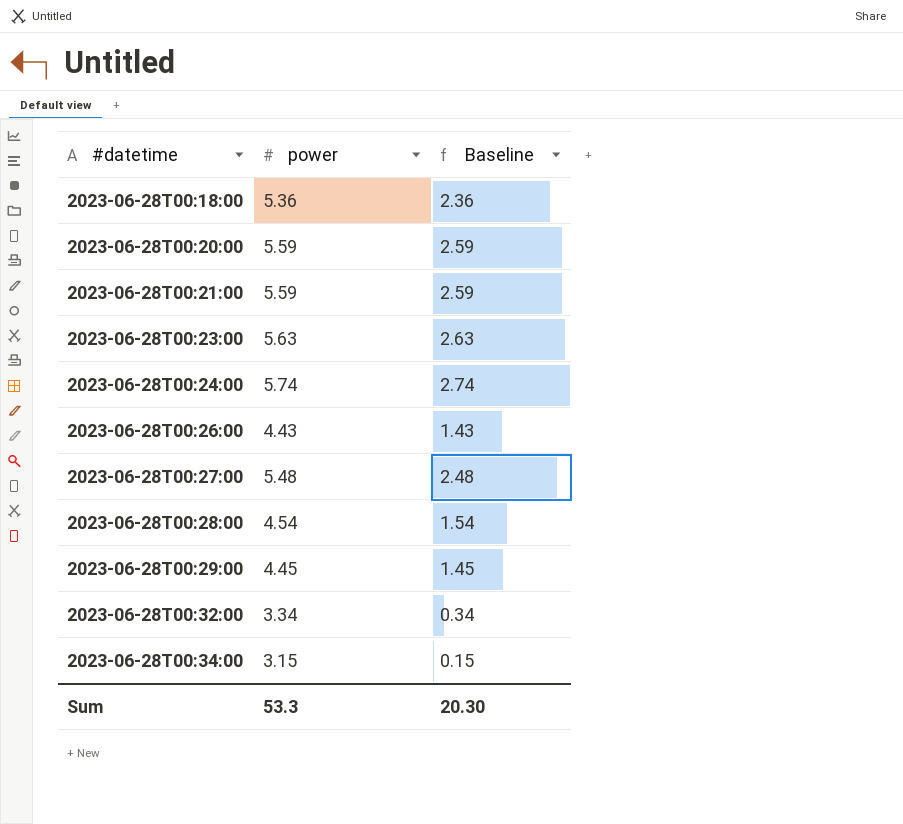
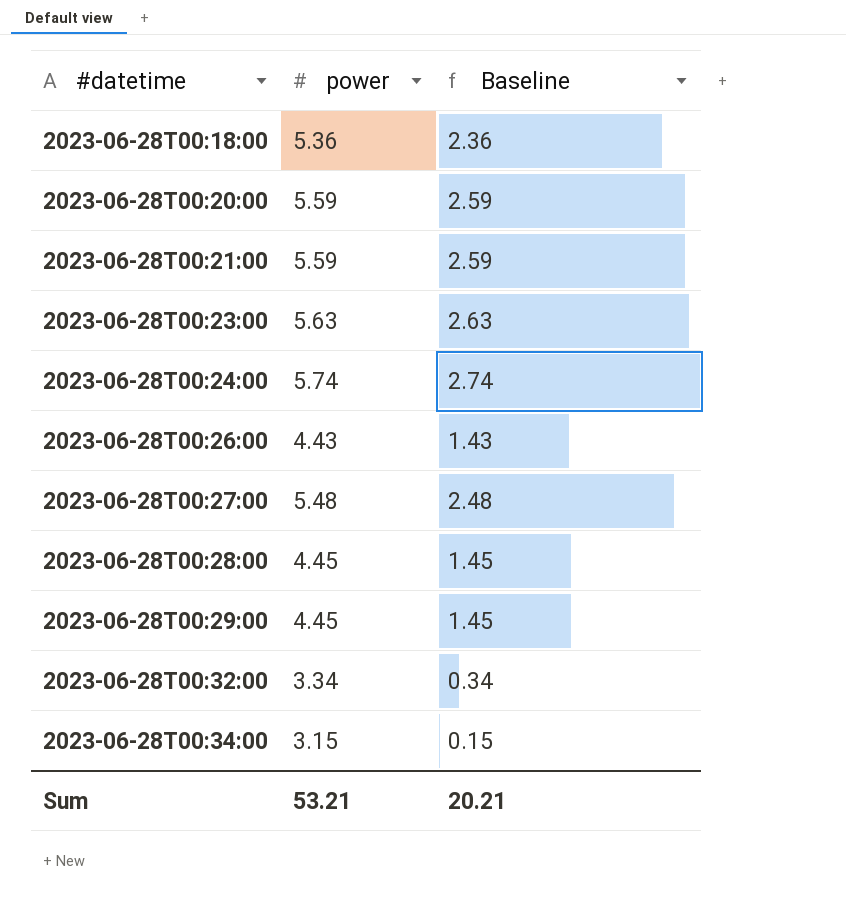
2023-06-28T00:28:00 | power: 4.54 -> 4.45
2023-06-28T00:28:00 | Baseline: 1.54 -> 1.45
Sum | power: 53.3 -> 53.21
Sum | Baseline: 20.30 -> 20.21

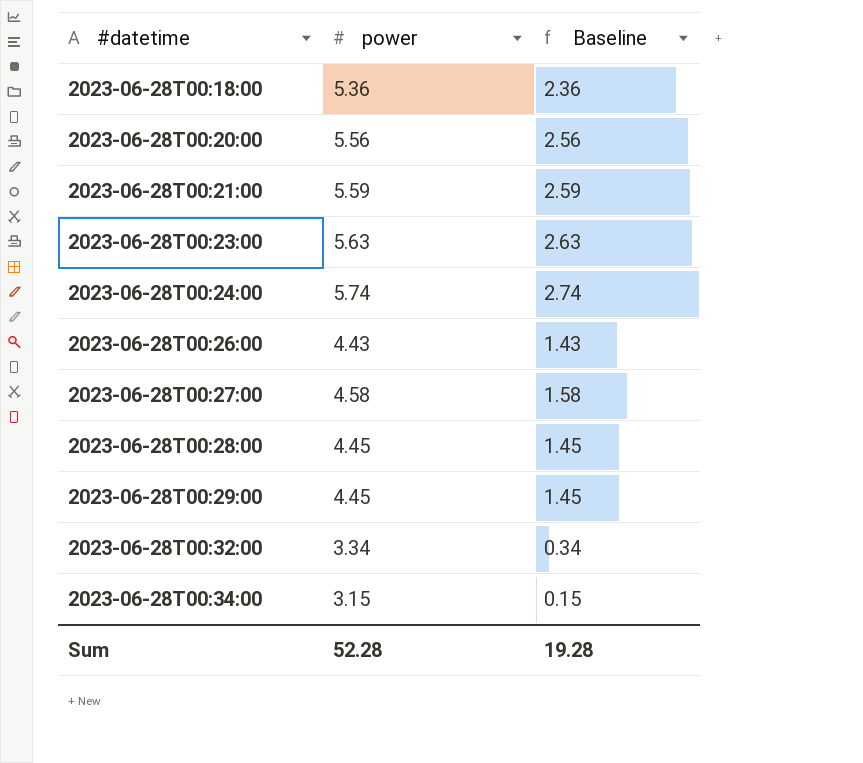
2023-06-28T00:20:00 | power: 5.59 -> 5.56
2023-06-28T00:20:00 | Baseline: 2.59 -> 2.56
2023-06-28T00:27:00 | power: 5.48 -> 4.58
2023-06-28T00:27:00 | Baseline: 2.48 -> 1.58
Sum | power: 53.21 -> 52.28
Sum | Baseline: 20.21 -> 19.28

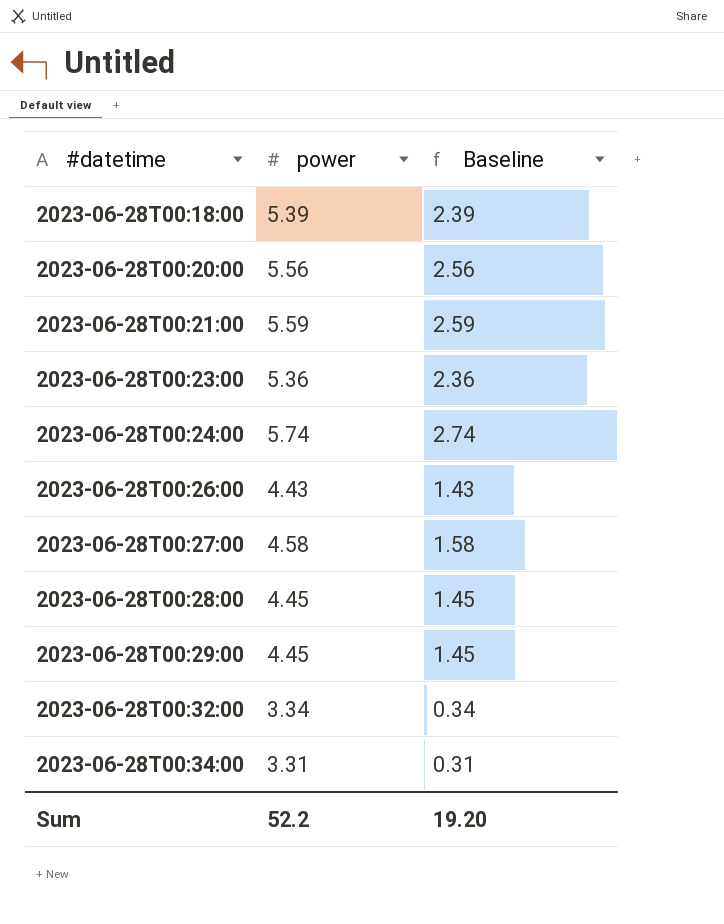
2023-06-28T00:18:00 | power: 5.36 -> 5.39
2023-06-28T00:18:00 | Baseline: 2.36 -> 2.39
2023-06-28T00:23:00 | power: 5.63 -> 5.36
2023-06-28T00:23:00 | Baseline: 2.63 -> 2.36
2023-06-28T00:34:00 | power: 3.15 -> 3.31
2023-06-28T00:34:00 | Baseline: 0.15 -> 0.31
Sum | power: 52.28 -> 52.2
Sum | Baseline: 19.28 -> 19.20

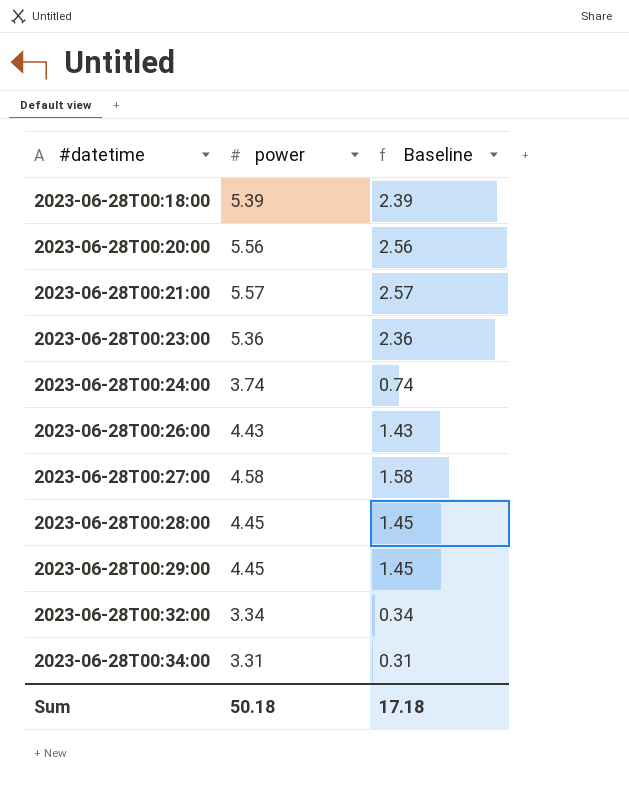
2023-06-28T00:21:00 | power: 5.59 -> 5.57
2023-06-28T00:21:00 | Baseline: 2.59 -> 2.57
2023-06-28T00:24:00 | power: 5.74 -> 3.74
2023-06-28T00:24:00 | Baseline: 2.74 -> 0.74
Sum | power: 52.2 -> 50.18
Sum | Baseline: 19.20 -> 17.18

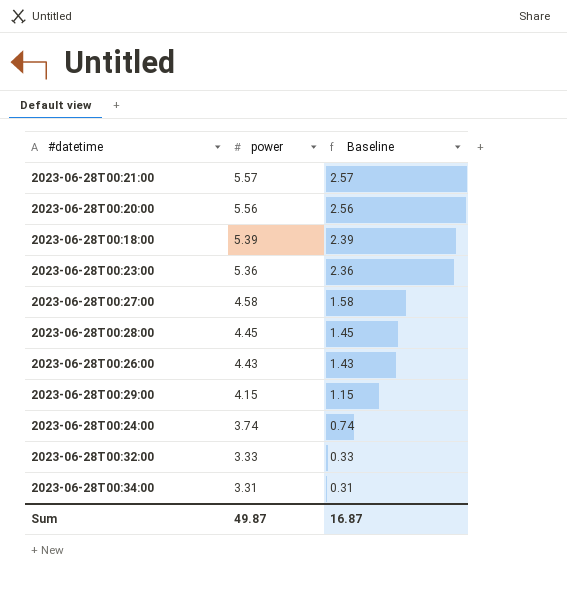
row order: #datetime ascending -> power descending
2023-06-28T00:29:00 | power: 4.45 -> 4.15
2023-06-28T00:29:00 | Baseline: 1.45 -> 1.15
2023-06-28T00:32:00 | power: 3.34 -> 3.33
2023-06-28T00:32:00 | Baseline: 0.34 -> 0.33
Sum | power: 50.18 -> 49.87
Sum | Baseline: 17.18 -> 16.87

